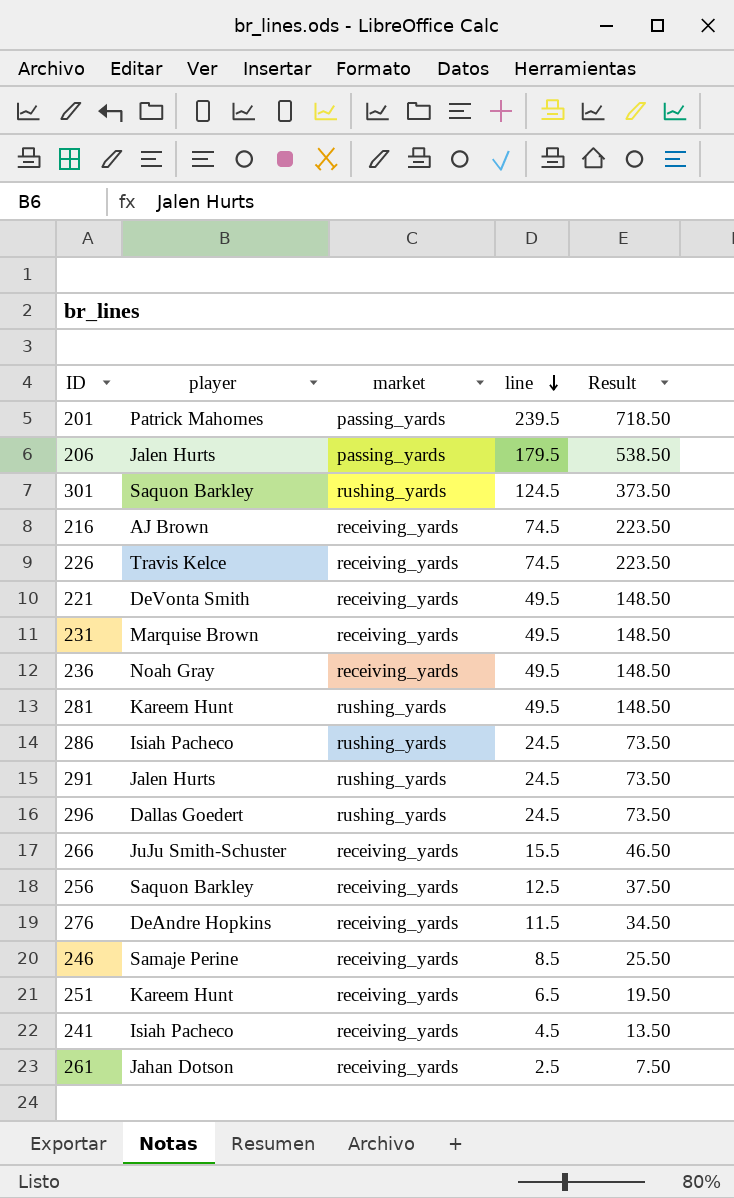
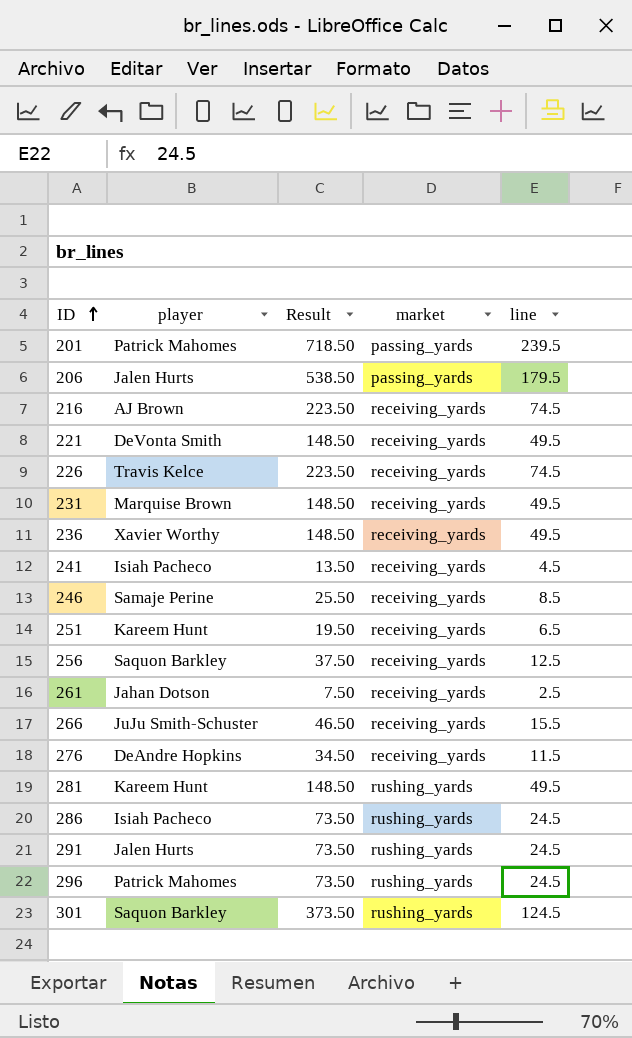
row order: line descending -> ID ascending
column Result | position: 5 -> 3
236 | player: Noah Gray -> Xavier Worthy
296 | player: Dallas Goedert -> Patrick Mahomes

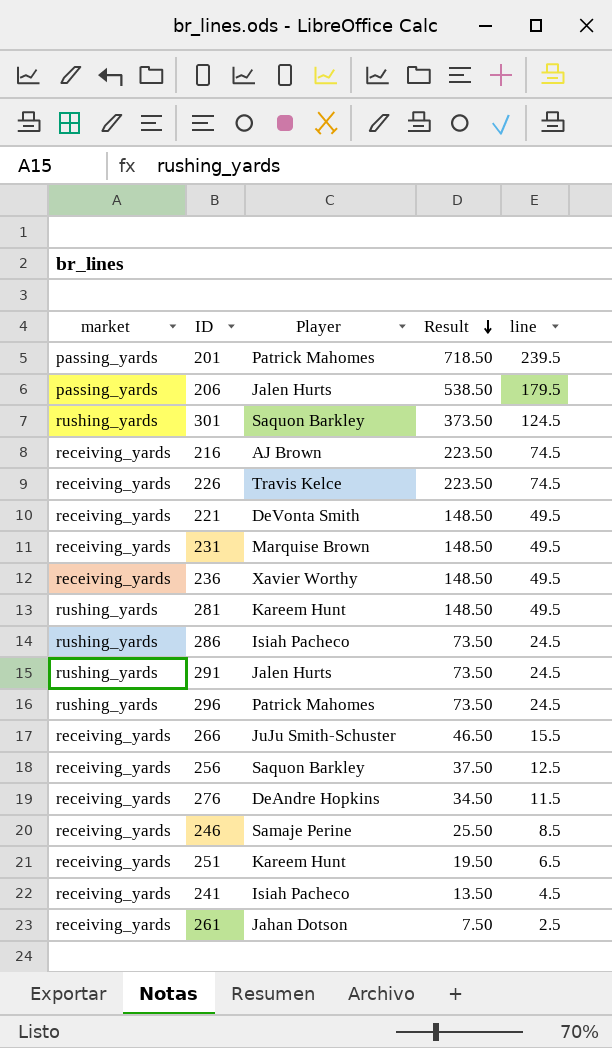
row order: ID ascending -> Result descending
column market | position: 4 -> 1
column name: player -> Player

